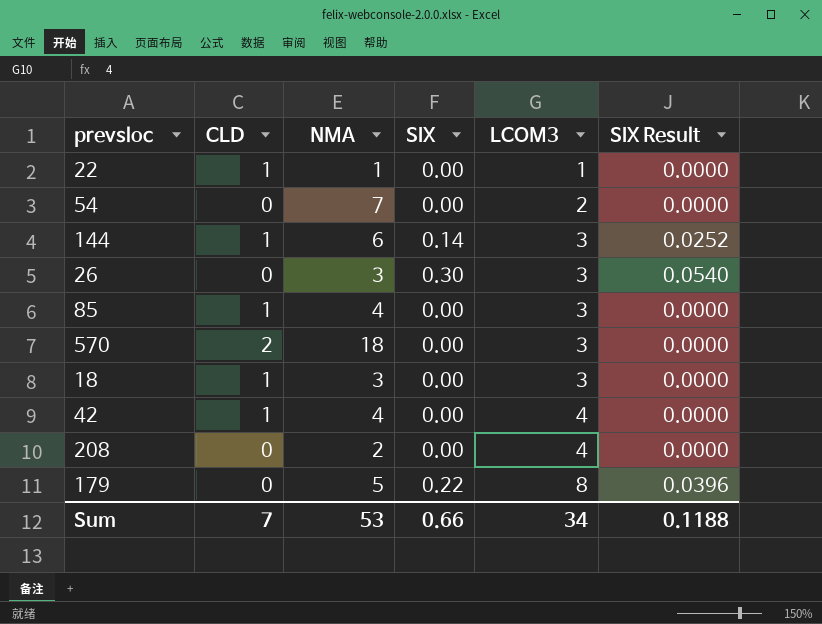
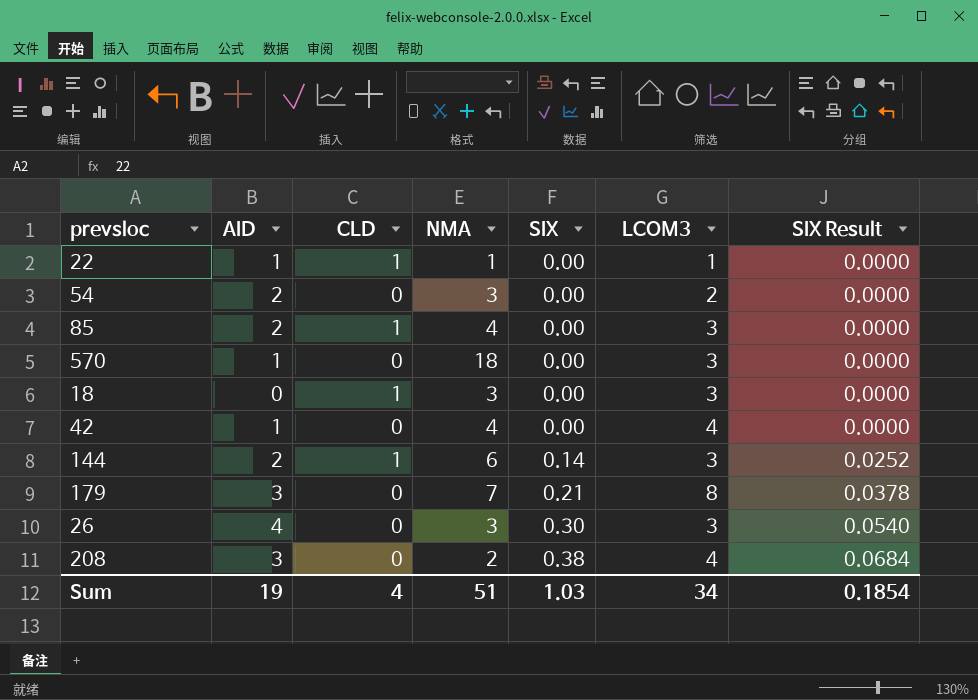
row order: LCOM3 ascending -> SIX ascending
column AID | position: none -> 2
54 | NMA: 7 -> 3
570 | CLD: 2 -> 0
42 | CLD: 1 -> 0
179 | NMA: 5 -> 7
179 | SIX: 0.22 -> 0.21
179 | SIX Result: 0.0396 -> 0.0378
208 | SIX: 0.00 -> 0.38
208 | SIX Result: 0.0000 -> 0.0684
Sum | CLD: 7 -> 4
Sum | NMA: 53 -> 51
Sum | SIX: 0.66 -> 1.03
Sum | SIX Result: 0.1188 -> 0.1854

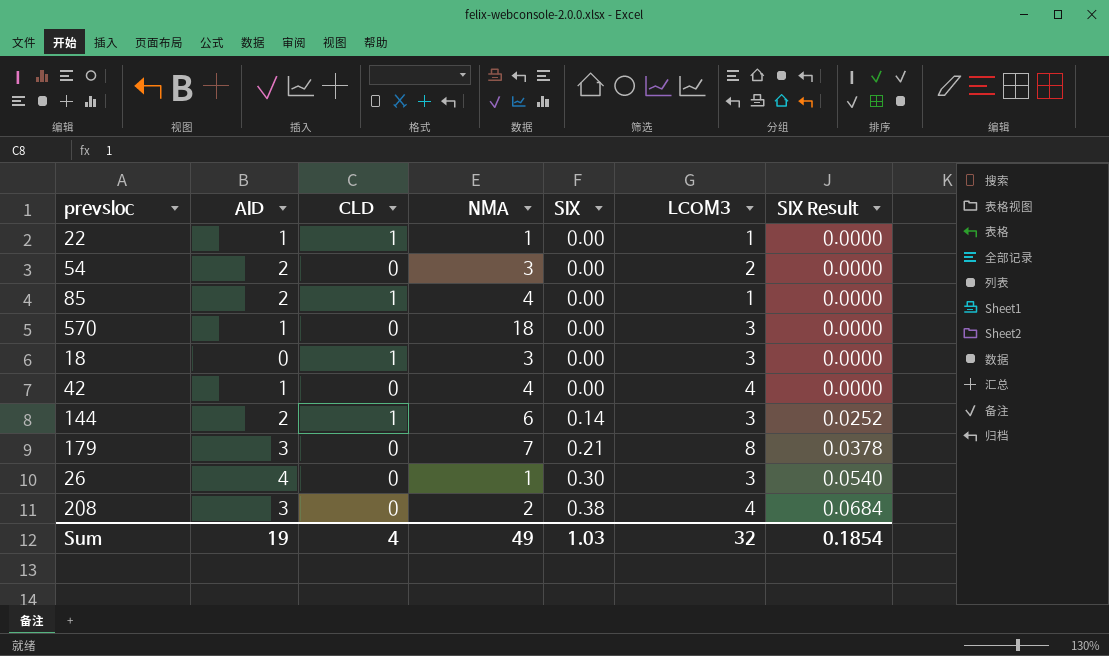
85 | LCOM3: 3 -> 1
26 | NMA: 3 -> 1
Sum | NMA: 51 -> 49
Sum | LCOM3: 34 -> 32

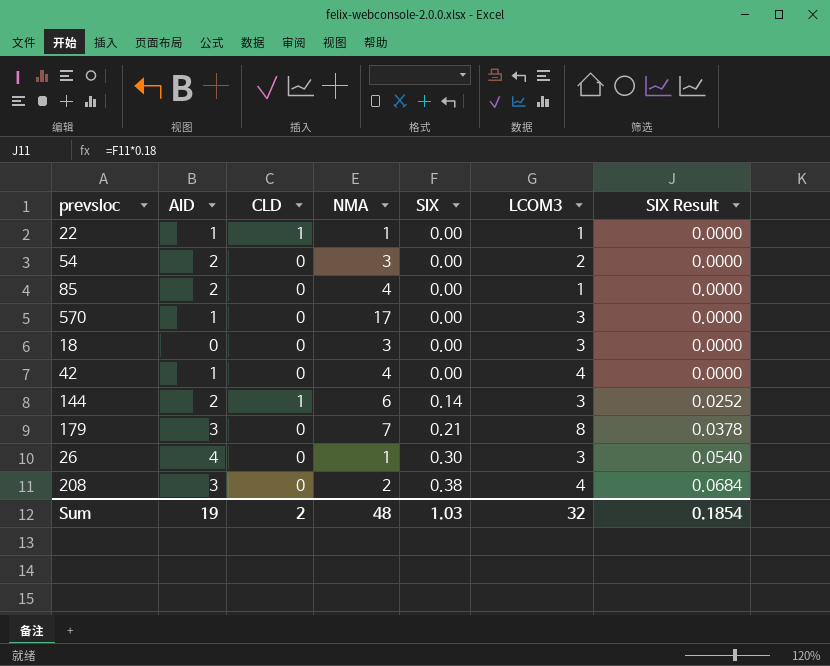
85 | CLD: 1 -> 0
570 | NMA: 18 -> 17
18 | CLD: 1 -> 0
Sum | CLD: 4 -> 2
Sum | NMA: 49 -> 48

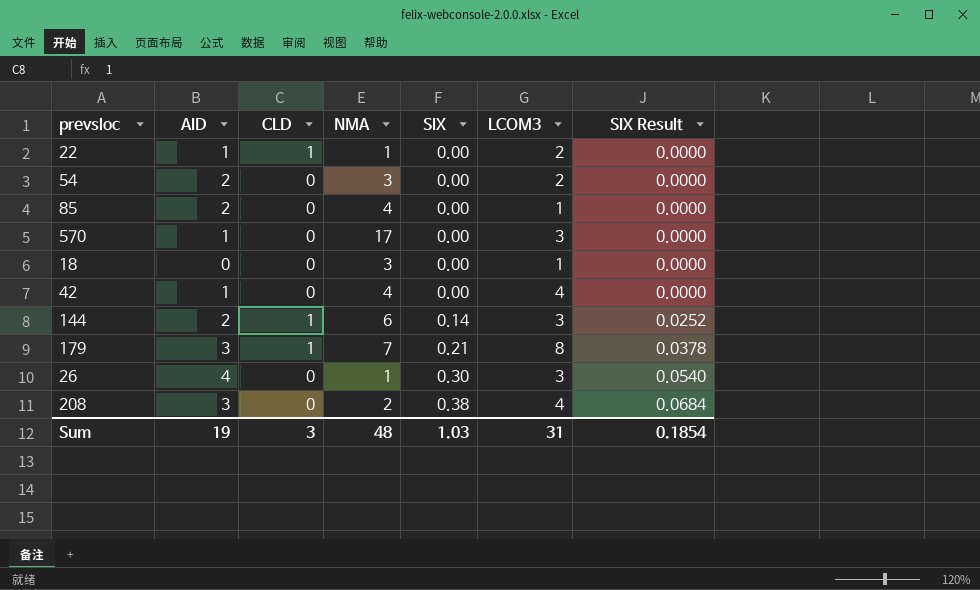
22 | LCOM3: 1 -> 2
18 | LCOM3: 3 -> 1
179 | CLD: 0 -> 1
Sum | CLD: 2 -> 3
Sum | LCOM3: 32 -> 31

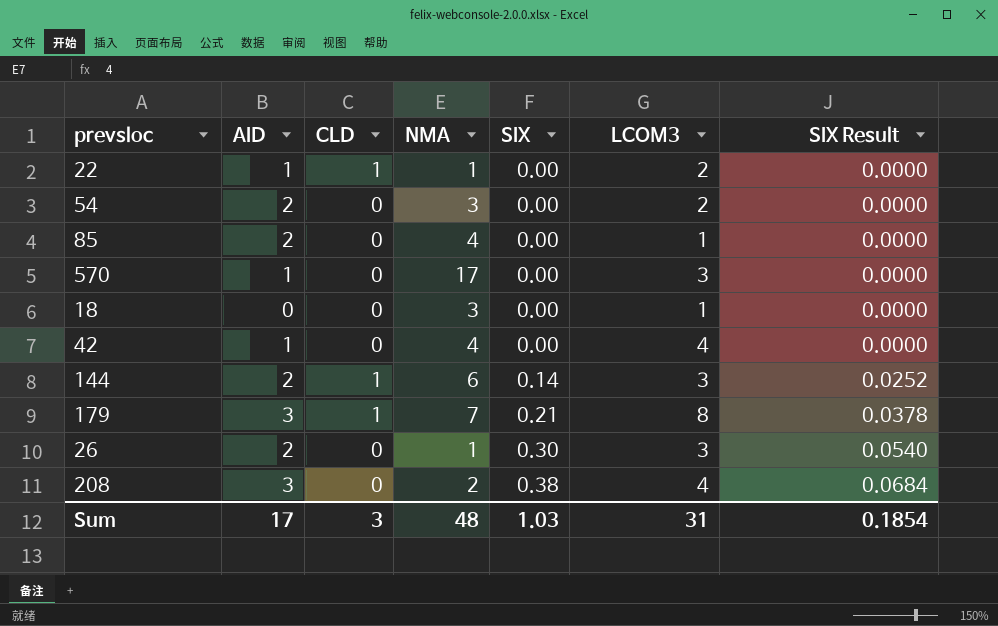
26 | AID: 4 -> 2
Sum | AID: 19 -> 17

